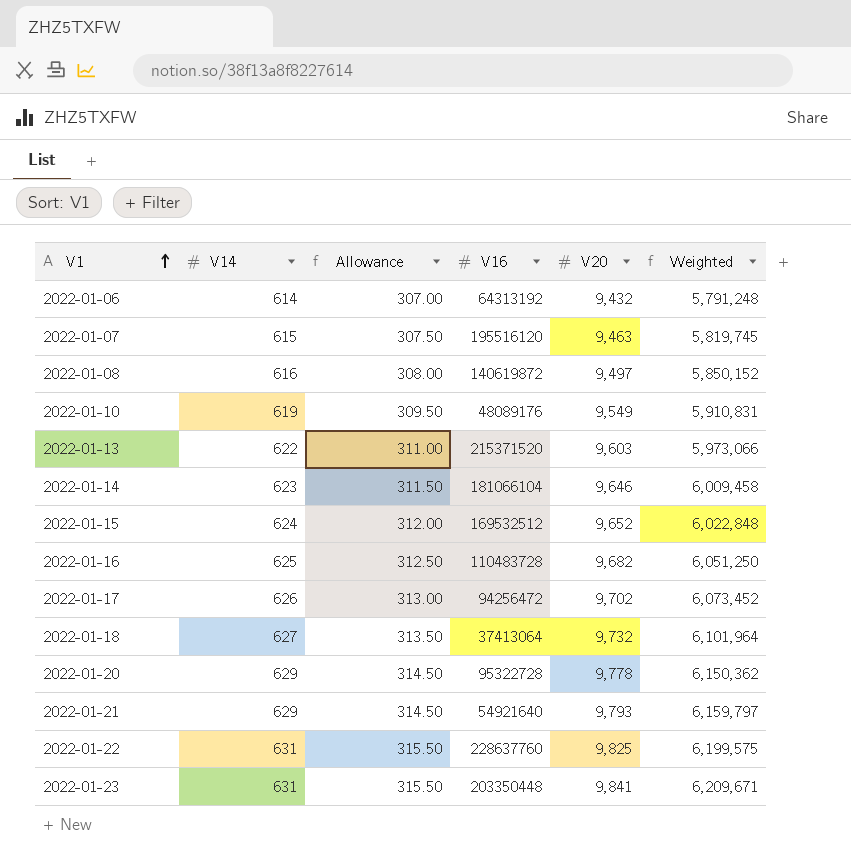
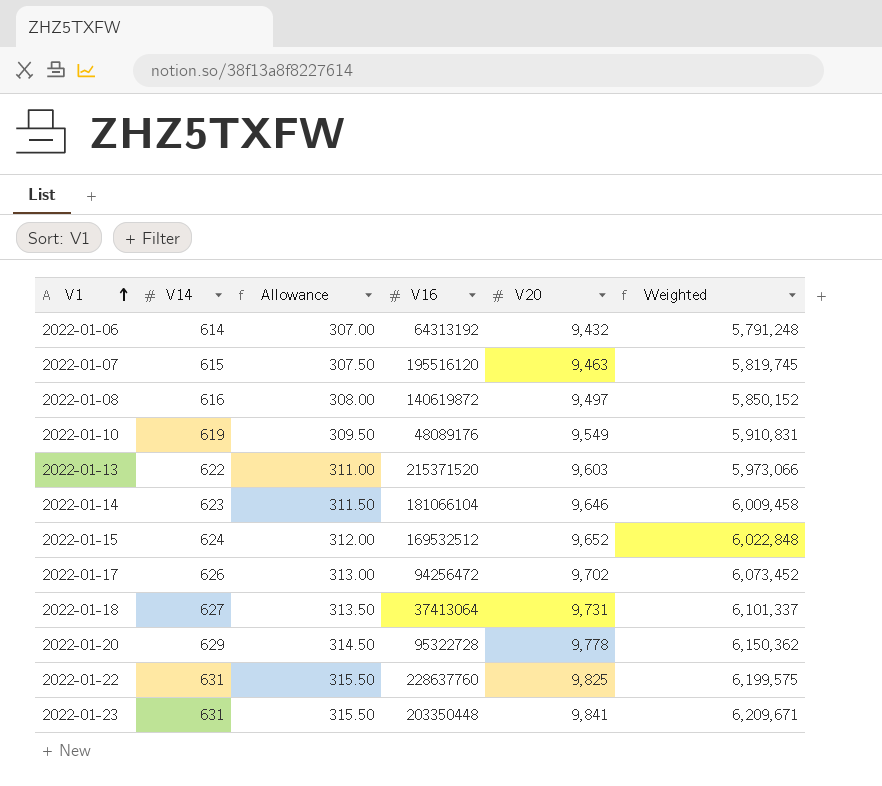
row 2022-01-16: 625 | 312.50 | 110483728 | 9,682 | 6,051,250 -> none
row 2022-01-21: 629 | 314.50 | 54921640 | 9,793 | 6,159,797 -> none
2022-01-18 | V20: 9,732 -> 9,731
2022-01-18 | Weighted: 6,101,964 -> 6,101,337

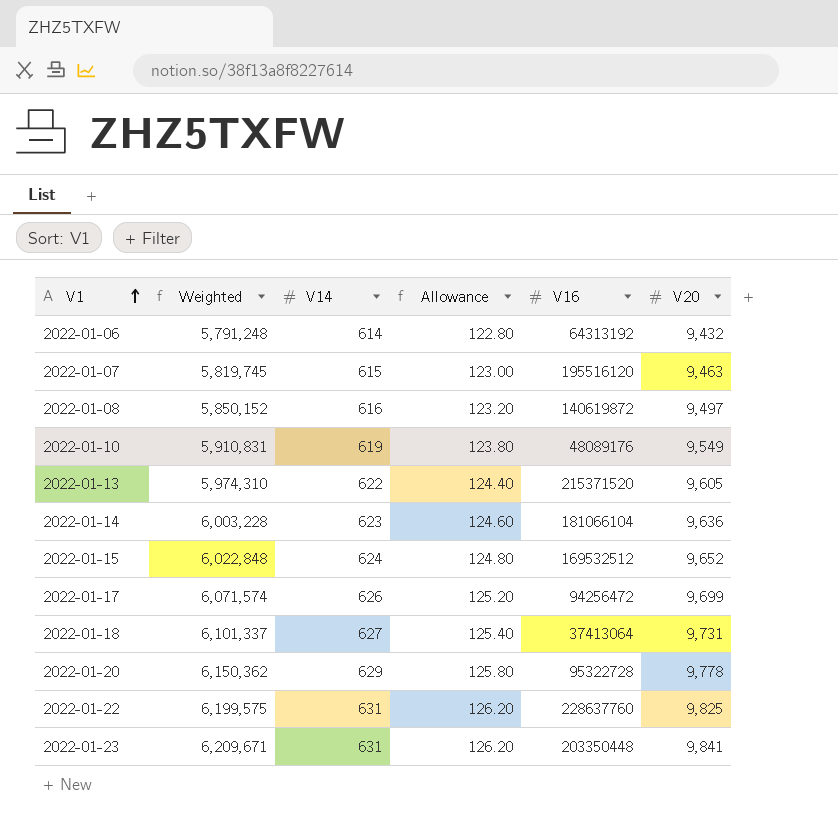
column Weighted | position: 6 -> 2
column Allowance | formula: [V14] * 0.5 -> [V14] * 0.2
2022-01-13 | Weighted: 5,973,066 -> 5,974,310
2022-01-13 | V20: 9,603 -> 9,605
2022-01-14 | Weighted: 6,009,458 -> 6,003,228
2022-01-14 | V20: 9,646 -> 9,636
2022-01-17 | Weighted: 6,073,452 -> 6,071,574
2022-01-17 | V20: 9,702 -> 9,699

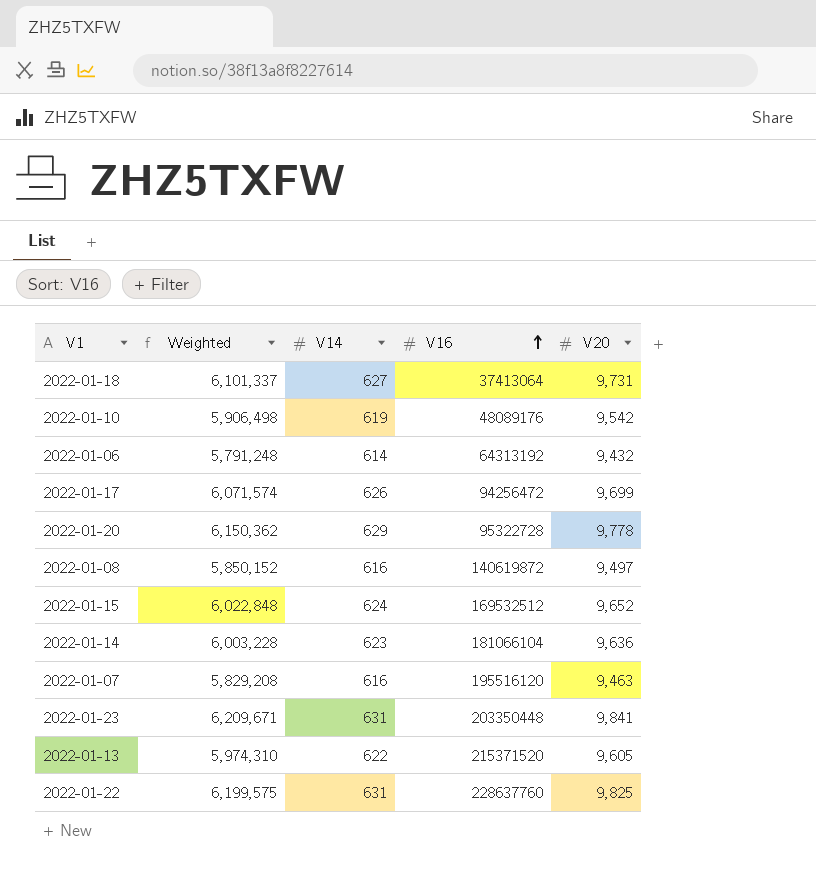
row order: V1 ascending -> V16 ascending
column Allowance | formula: [V14] * 0.2 -> none
2022-01-10 | Weighted: 5,910,831 -> 5,906,498
2022-01-10 | V20: 9,549 -> 9,542
2022-01-07 | Weighted: 5,819,745 -> 5,829,208
2022-01-07 | V14: 615 -> 616

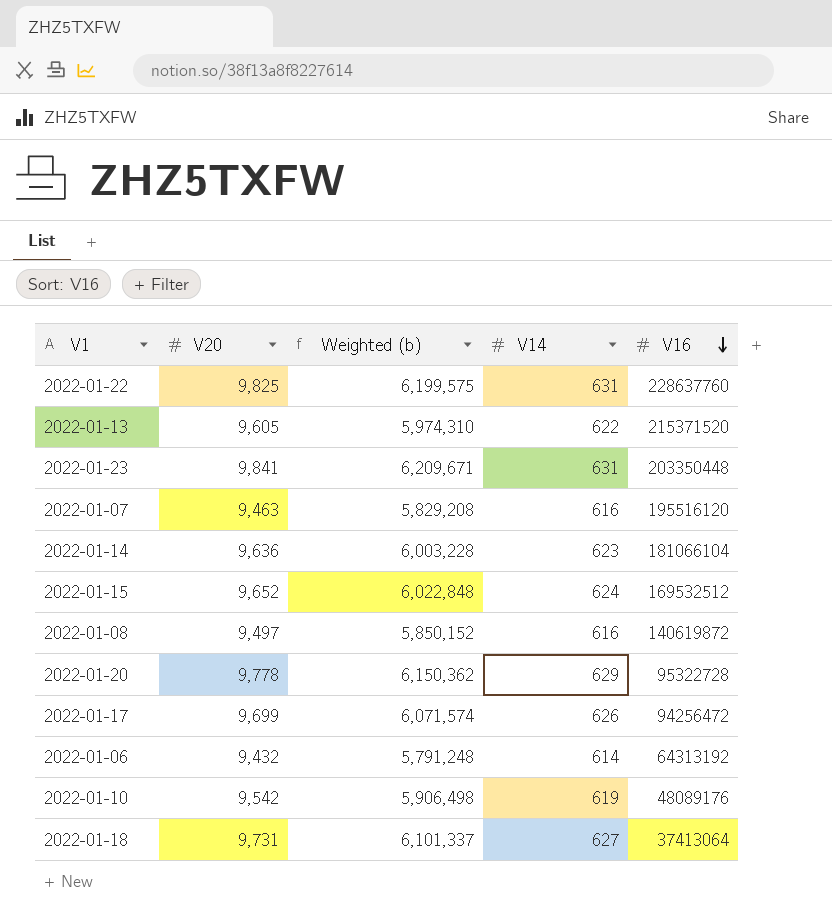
row order: V16 ascending -> V16 descending
column V20 | position: 5 -> 2
column name: Weighted -> Weighted (b)

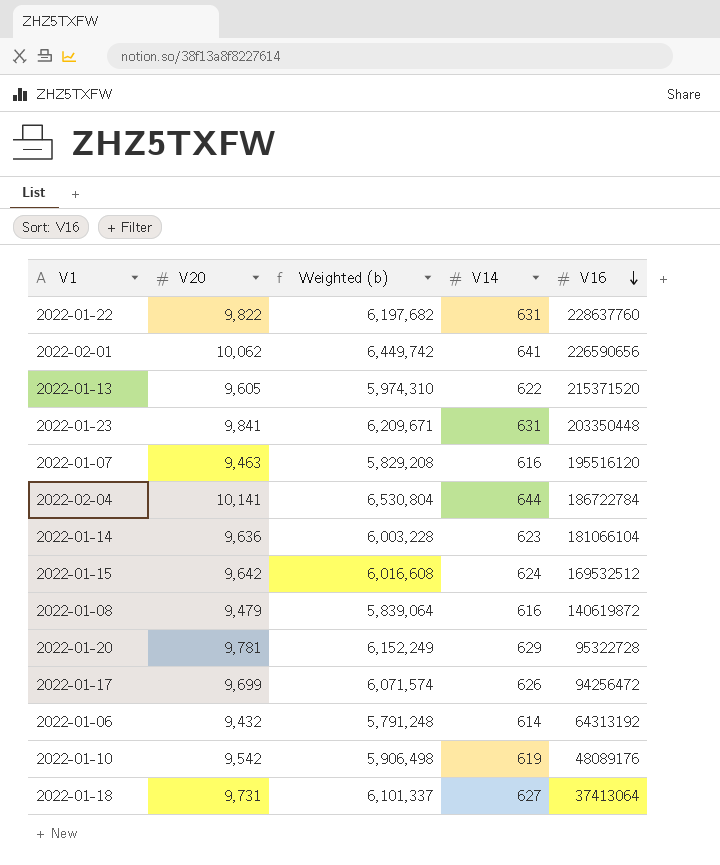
2022-01-22 | V20: 9,825 -> 9,822
2022-01-22 | Weighted (b): 6,199,575 -> 6,197,682
row 2022-02-01: none -> 10,062 | 6,449,742 | 641 | 226590656
row 2022-02-04: none -> 10,141 | 6,530,804 | 644 | 186722784
2022-01-15 | V20: 9,652 -> 9,642
2022-01-15 | Weighted (b): 6,022,848 -> 6,016,608
2022-01-08 | V20: 9,497 -> 9,479
2022-01-08 | Weighted (b): 5,850,152 -> 5,839,064
2022-01-20 | V20: 9,778 -> 9,781
2022-01-20 | Weighted (b): 6,150,362 -> 6,152,249

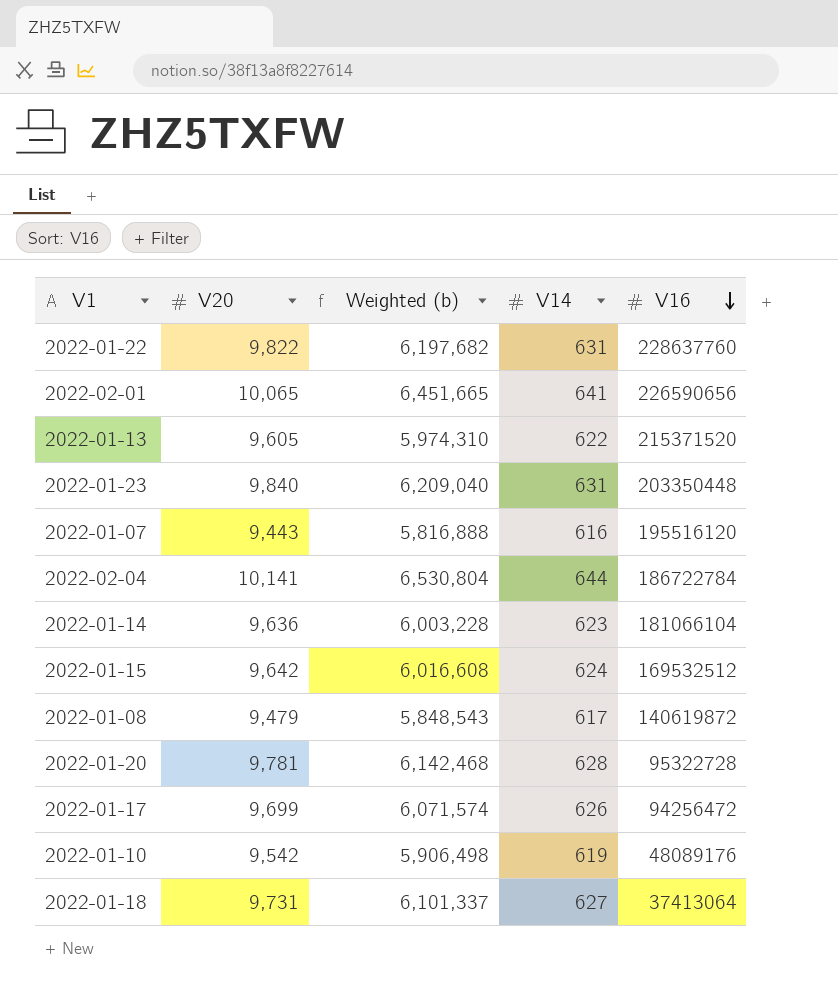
row 2022-01-06: 9,432 | 5,791,248 | 614 | 64313192 -> none
2022-02-01 | V20: 10,062 -> 10,065
2022-02-01 | Weighted (b): 6,449,742 -> 6,451,665
2022-01-23 | V20: 9,841 -> 9,840
2022-01-23 | Weighted (b): 6,209,671 -> 6,209,040
2022-01-07 | V20: 9,463 -> 9,443
2022-01-07 | Weighted (b): 5,829,208 -> 5,816,888
2022-01-08 | Weighted (b): 5,839,064 -> 5,848,543
2022-01-08 | V14: 616 -> 617
2022-01-20 | Weighted (b): 6,152,249 -> 6,142,468
2022-01-20 | V14: 629 -> 628

